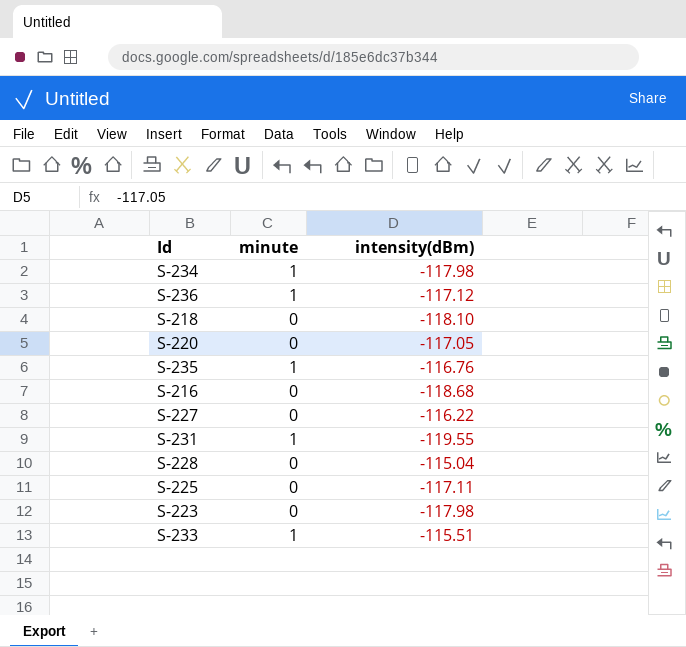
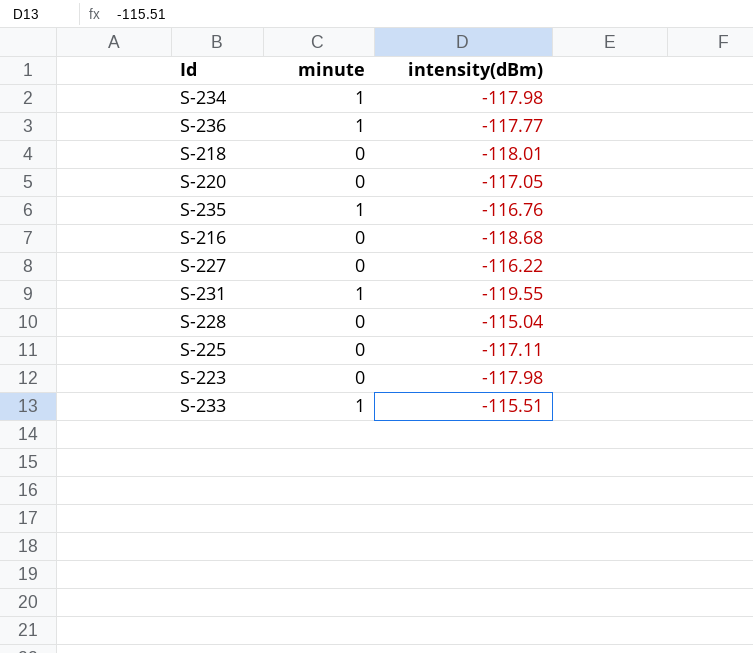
S-236 | intensity(dBm): -117.12 -> -117.77
S-218 | intensity(dBm): -118.10 -> -118.01

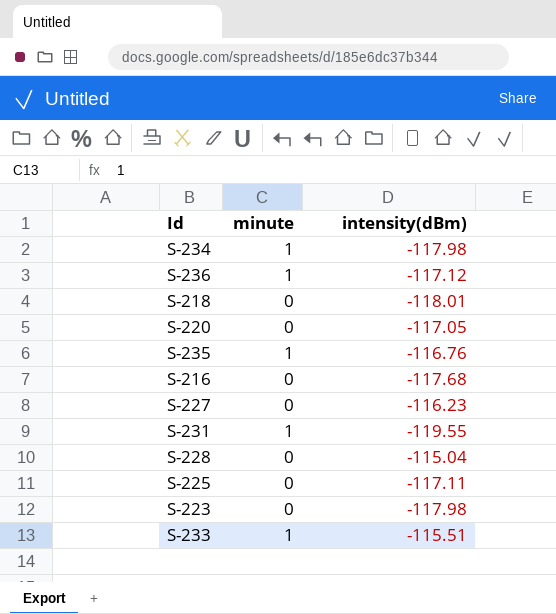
S-236 | intensity(dBm): -117.77 -> -117.12
S-216 | intensity(dBm): -118.68 -> -117.68
S-227 | intensity(dBm): -116.22 -> -116.23

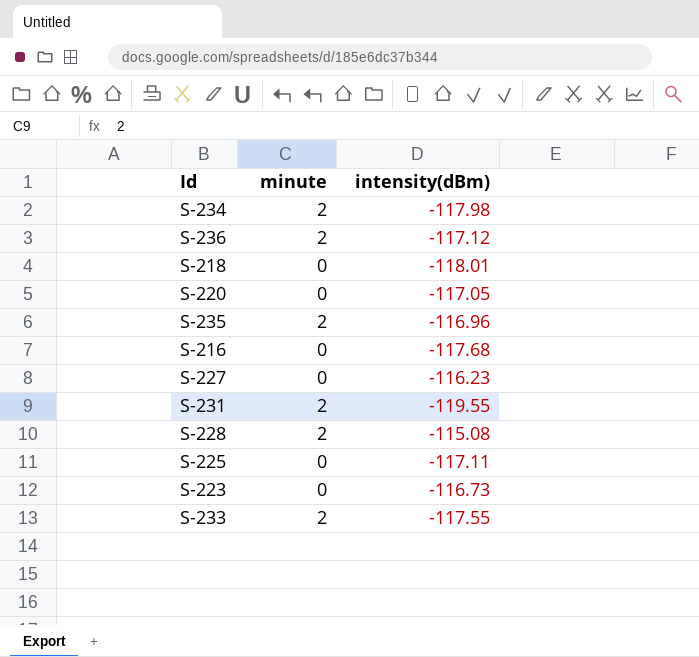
S-234 | minute: 1 -> 2
S-236 | minute: 1 -> 2
S-235 | minute: 1 -> 2
S-235 | intensity(dBm): -116.76 -> -116.96
S-231 | minute: 1 -> 2
S-228 | minute: 0 -> 2
S-228 | intensity(dBm): -115.04 -> -115.08
S-223 | intensity(dBm): -117.98 -> -116.73
S-233 | minute: 1 -> 2
S-233 | intensity(dBm): -115.51 -> -117.55

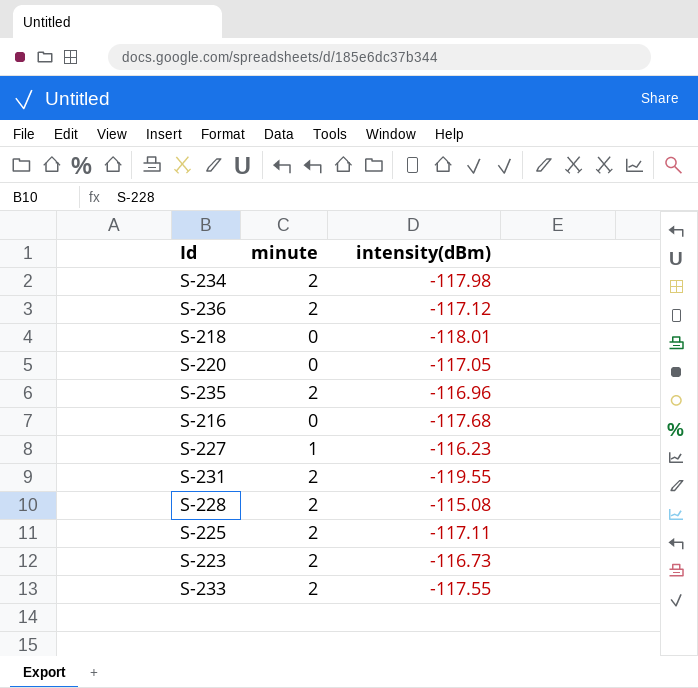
S-227 | minute: 0 -> 1
S-225 | minute: 0 -> 2
S-223 | minute: 0 -> 2

